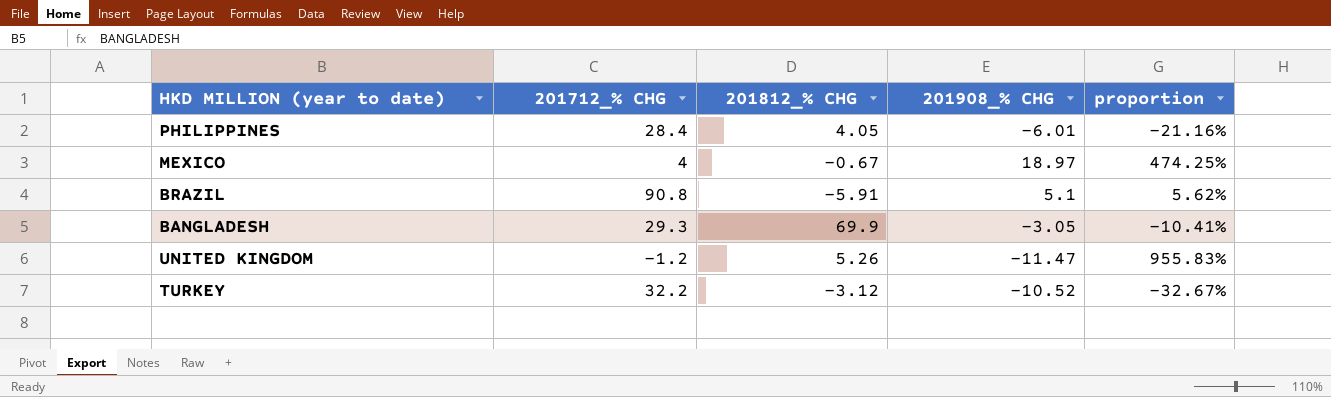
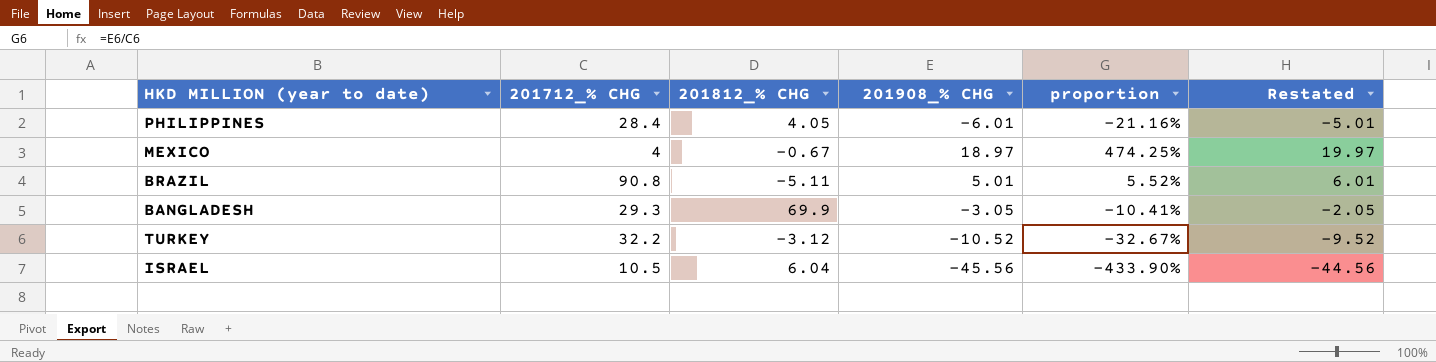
column Restated | formula: none -> [201908_% CHG] + 1
row UNITED KINGDOM: -1.2 | 5.26 | -11.47 | 955.83% -> none
BRAZIL | 201812_% CHG: -5.91 -> -5.11
BRAZIL | 201908_% CHG: 5.1 -> 5.01
BRAZIL | proportion: 5.62% -> 5.52%
row ISRAEL: none -> 10.5 | 6.04 | -45.56 | -433.90% | -44.56

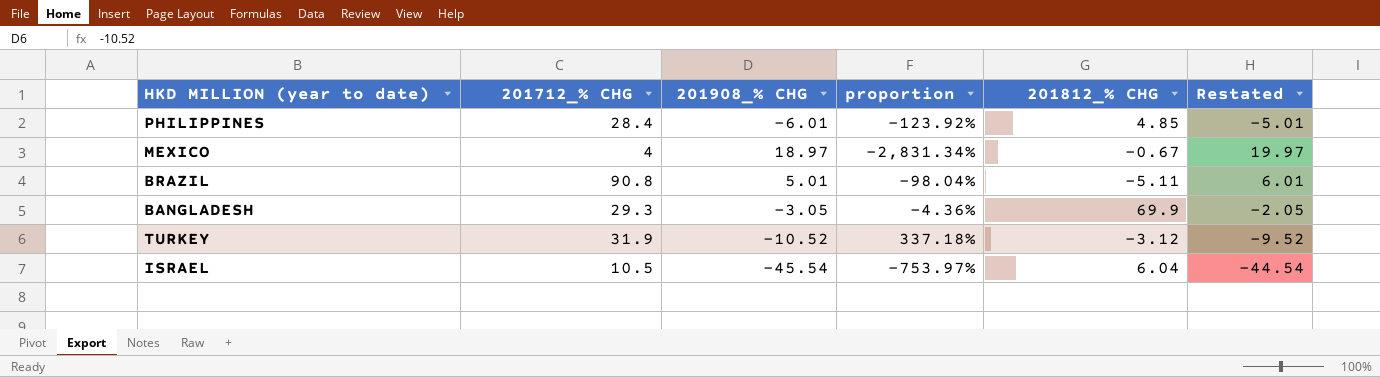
column proportion | formula: [201908_% CHG] / [201712_% CHG] -> [201908_% CHG] / [201812_% CHG]
column 201812_% CHG | position: 3 -> 5
PHILIPPINES | 201812_% CHG: 4.05 -> 4.85
TURKEY | 201712_% CHG: 32.2 -> 31.9
ISRAEL | 201908_% CHG: -45.56 -> -45.54
ISRAEL | Restated: -44.56 -> -44.54

